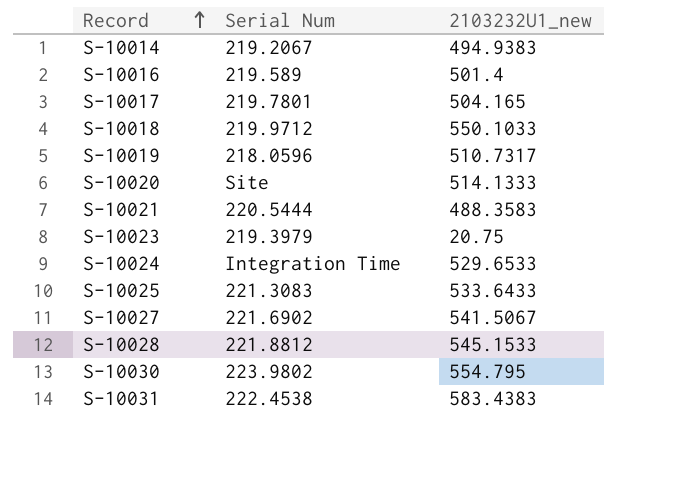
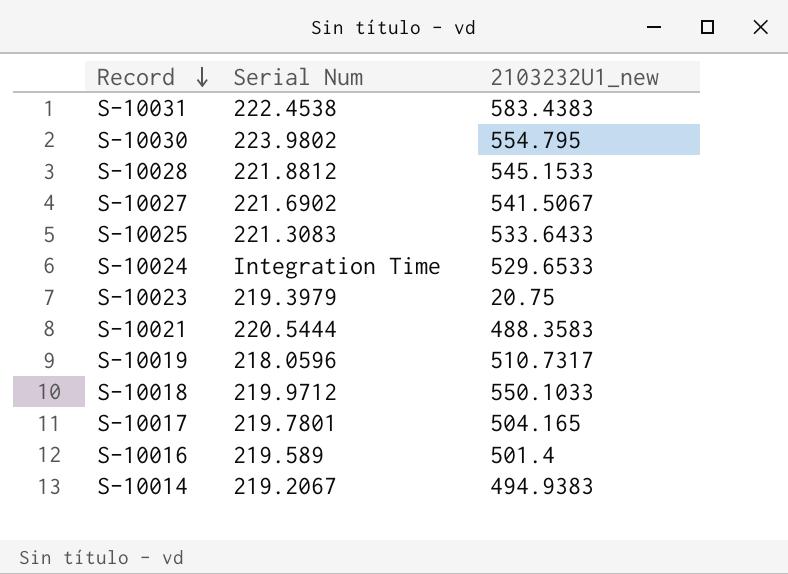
row order: Record ascending -> Record descending
row S-10020: Site | 514.1333 -> none

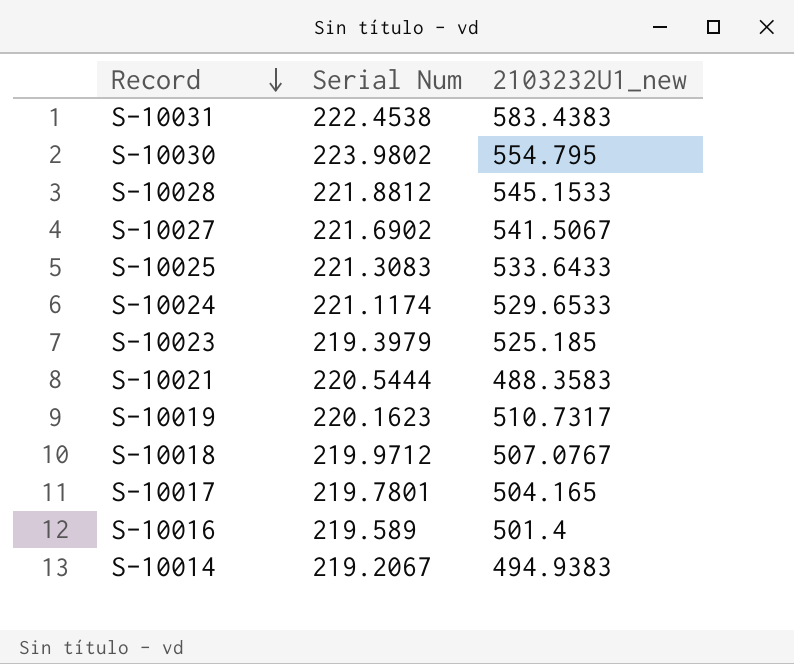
S-10024 | Serial Num: Integration Time -> 221.1174
S-10023 | 2103232U1_new: 20.75 -> 525.185
S-10019 | Serial Num: 218.0596 -> 220.1623
S-10018 | 2103232U1_new: 550.1033 -> 507.0767

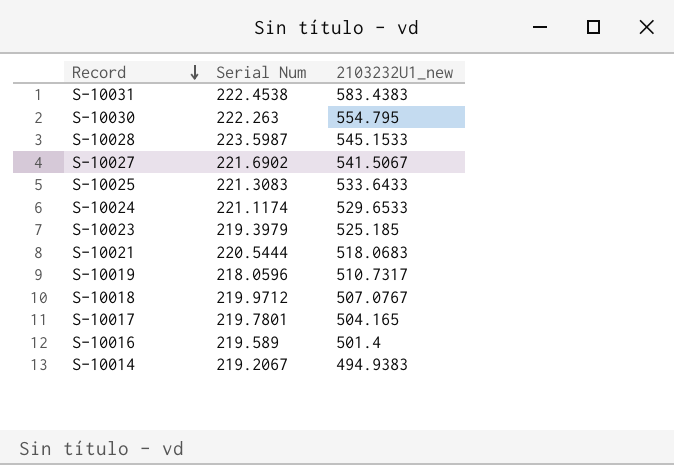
S-10030 | Serial Num: 223.9802 -> 222.263
S-10028 | Serial Num: 221.8812 -> 223.5987
S-10021 | 2103232U1_new: 488.3583 -> 518.0683
S-10019 | Serial Num: 220.1623 -> 218.0596

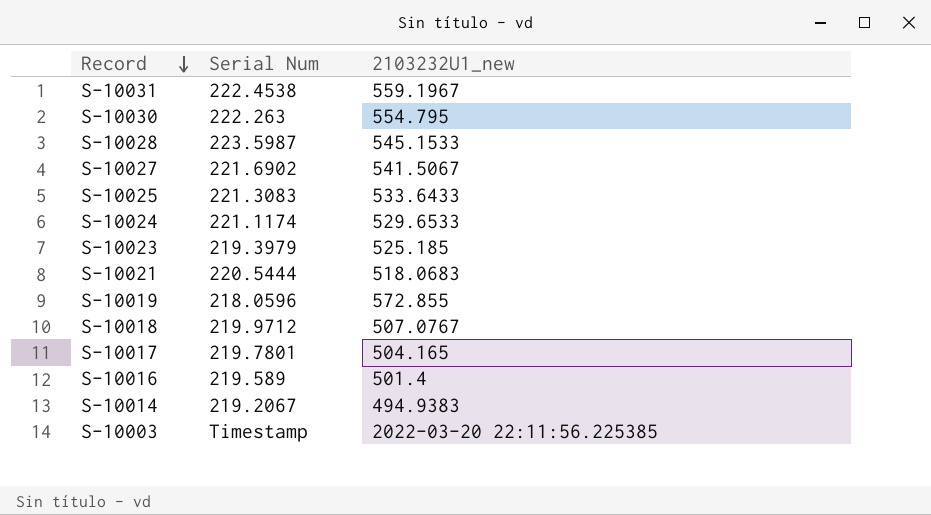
S-10031 | 2103232U1_new: 583.4383 -> 559.1967
S-10019 | 2103232U1_new: 510.7317 -> 572.855
row S-10003: none -> Timestamp | 2022-03-20 22:11:56.225385

